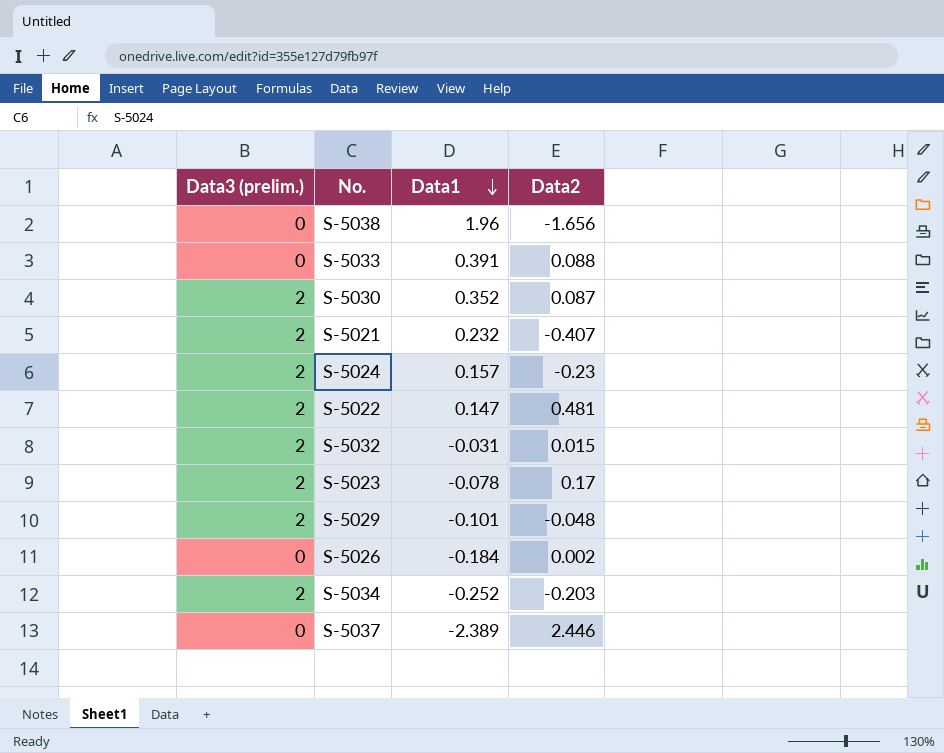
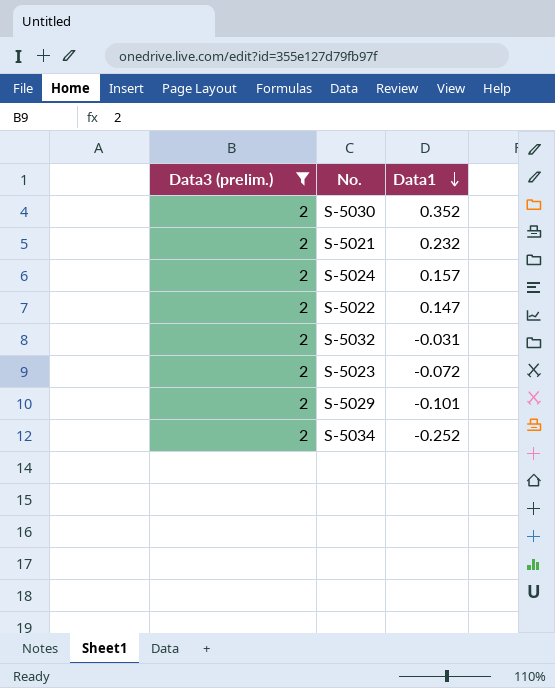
filter: none -> Data3 (prelim.) = 2
column Data2 | position: 4 -> none
S-5023 | Data1: -0.078 -> -0.072

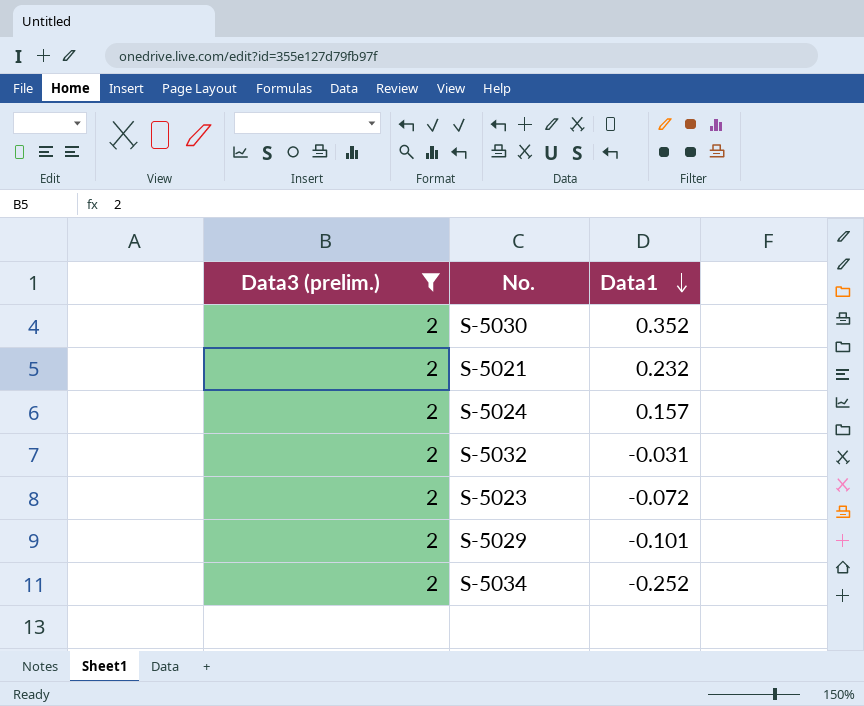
row S-5022: 2 | 0.147 -> none

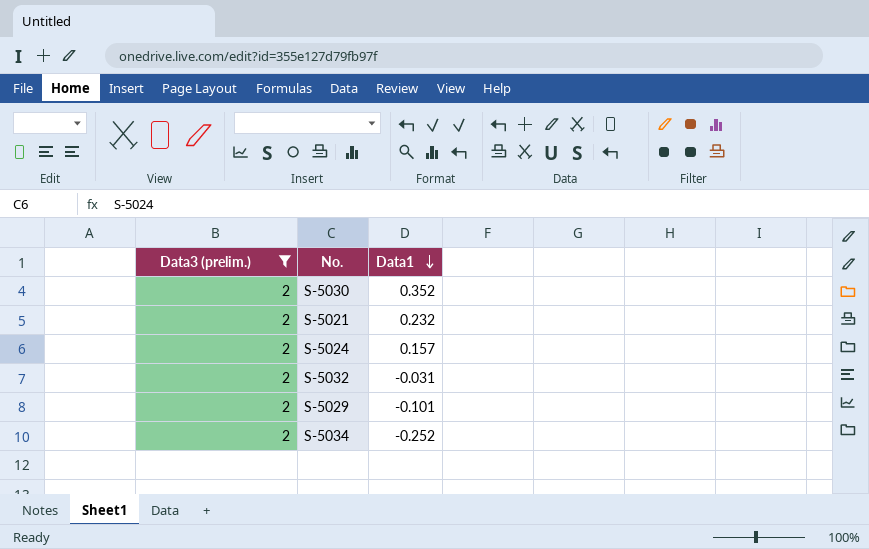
row S-5023: 2 | -0.072 -> none

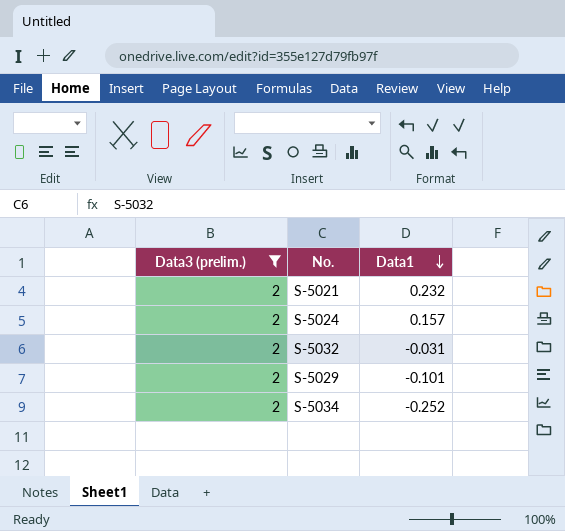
row S-5030: 2 | 0.352 -> none

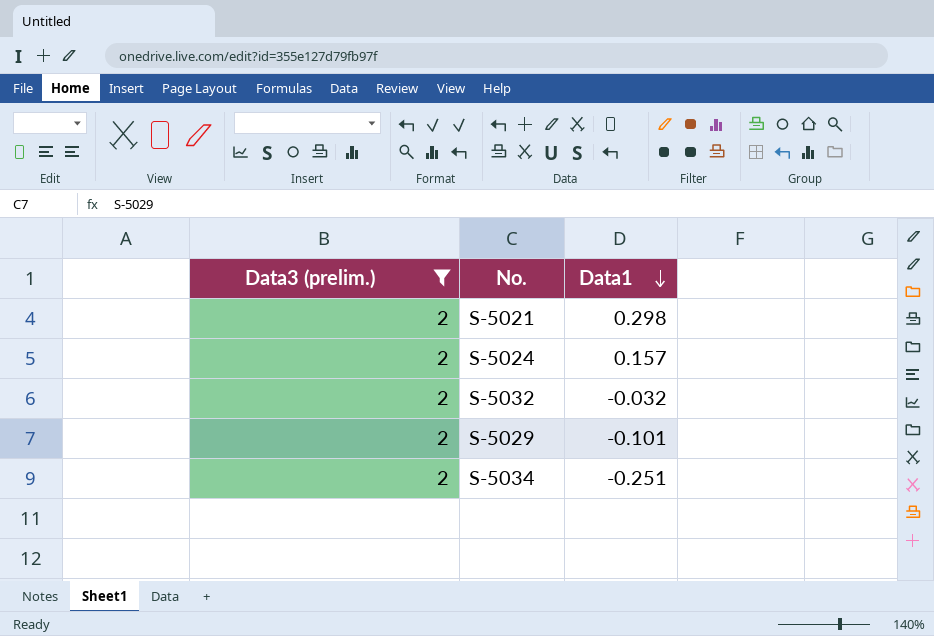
S-5021 | Data1: 0.232 -> 0.298
S-5032 | Data1: -0.031 -> -0.032
S-5034 | Data1: -0.252 -> -0.251

